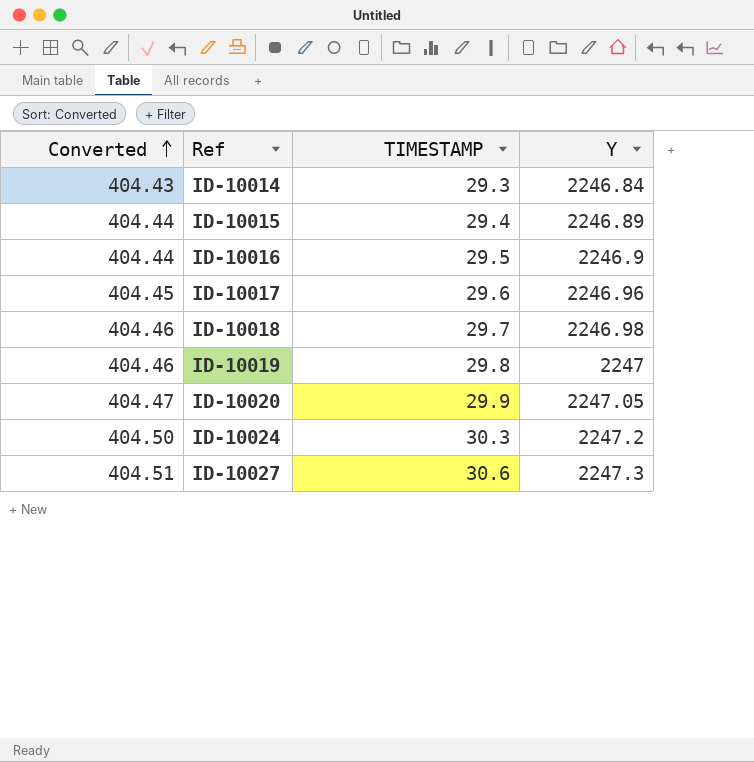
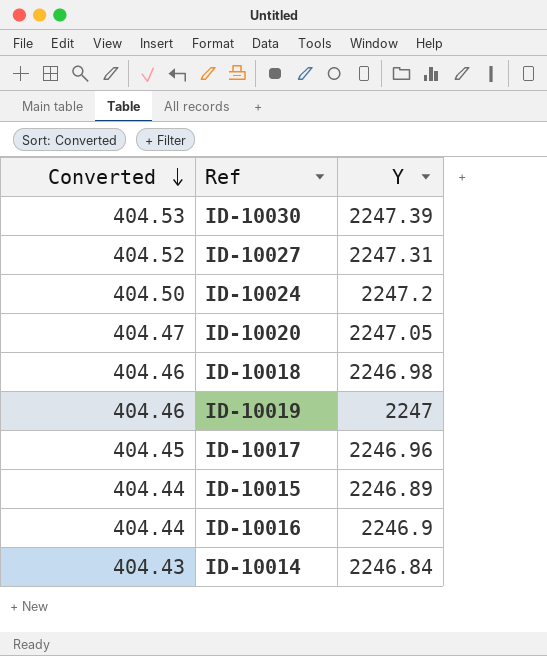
row order: Converted ascending -> Converted descending
column TIMESTAMP | position: 3 -> none
row ID-10030: none -> 404.53 | 2247.39
ID-10027 | Converted: 404.51 -> 404.52
ID-10027 | Y: 2247.3 -> 2247.31

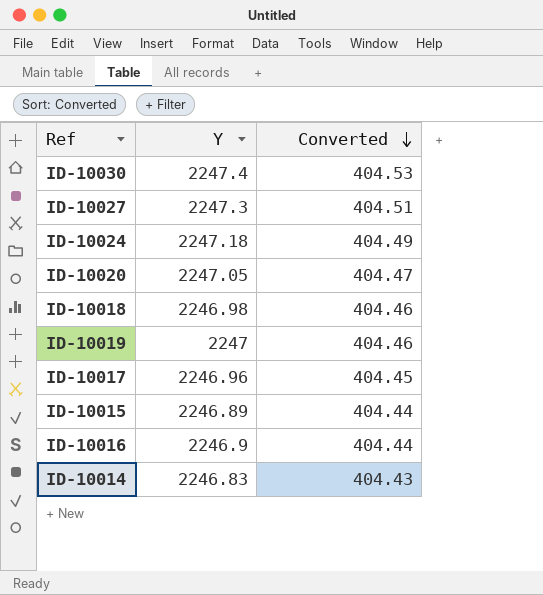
column Converted | position: 1 -> 3
ID-10030 | Y: 2247.39 -> 2247.4
ID-10027 | Y: 2247.31 -> 2247.3
ID-10027 | Converted: 404.52 -> 404.51
ID-10024 | Y: 2247.2 -> 2247.18
ID-10024 | Converted: 404.50 -> 404.49
ID-10014 | Y: 2246.84 -> 2246.83

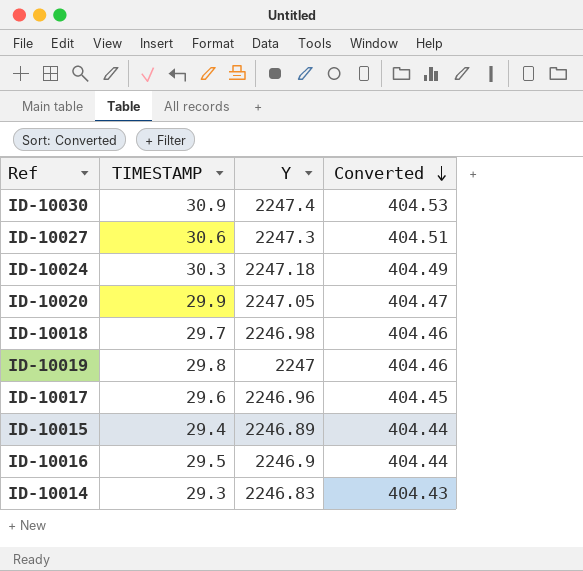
column TIMESTAMP | position: none -> 2

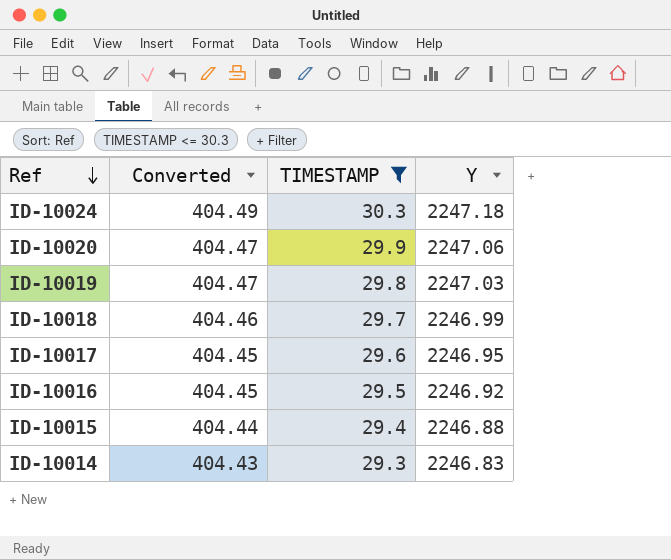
filter: none -> TIMESTAMP <= 30.3
row order: Converted descending -> Ref descending
column Converted | position: 4 -> 2
ID-10020 | Y: 2247.05 -> 2247.06
ID-10019 | Converted: 404.46 -> 404.47
ID-10019 | Y: 2247 -> 2247.03
ID-10018 | Y: 2246.98 -> 2246.99
ID-10017 | Y: 2246.96 -> 2246.95
ID-10016 | Converted: 404.44 -> 404.45
ID-10016 | Y: 2246.9 -> 2246.92
ID-10015 | Y: 2246.89 -> 2246.88

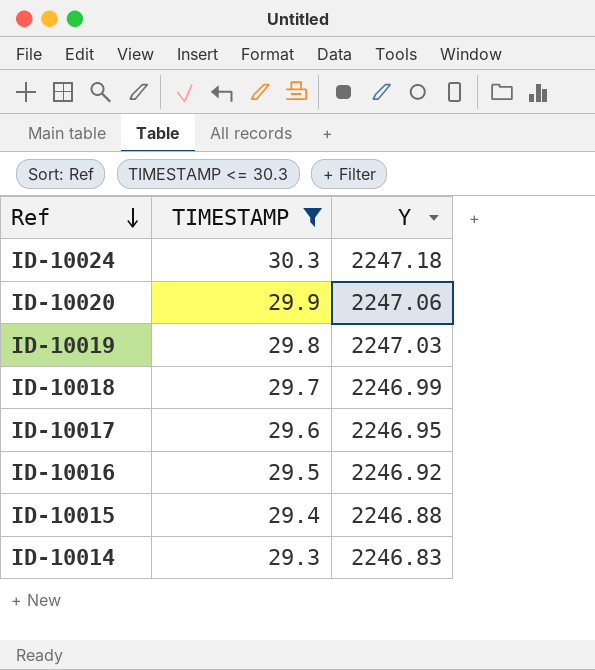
column Converted | formula: [Y] * 0.18 -> none

